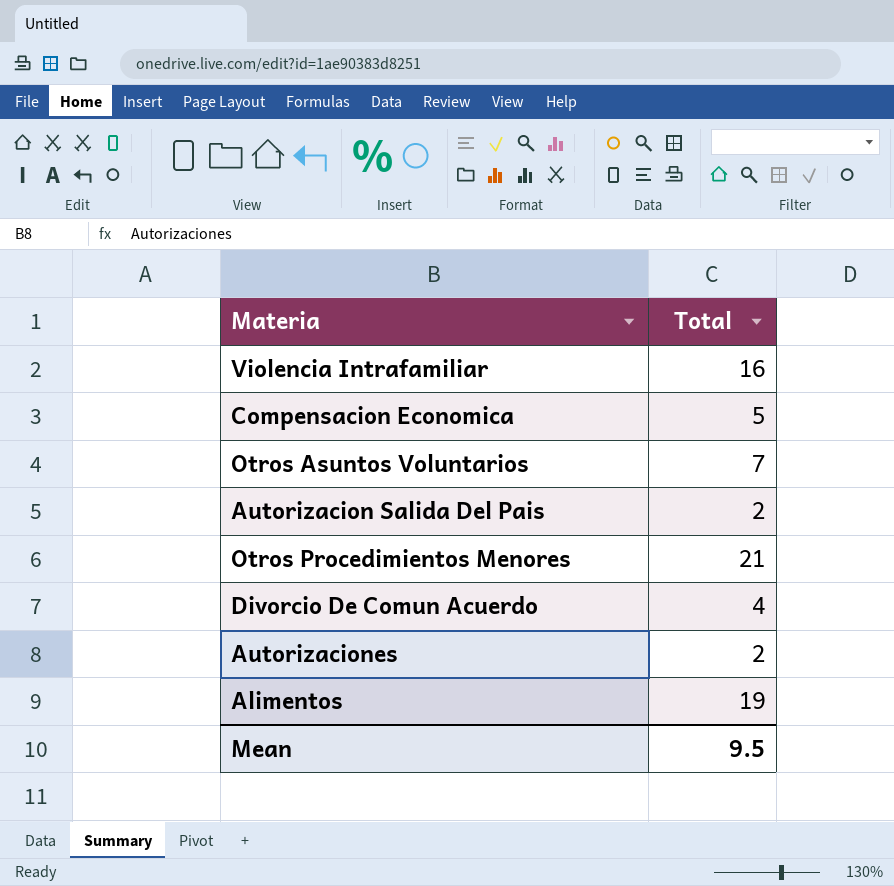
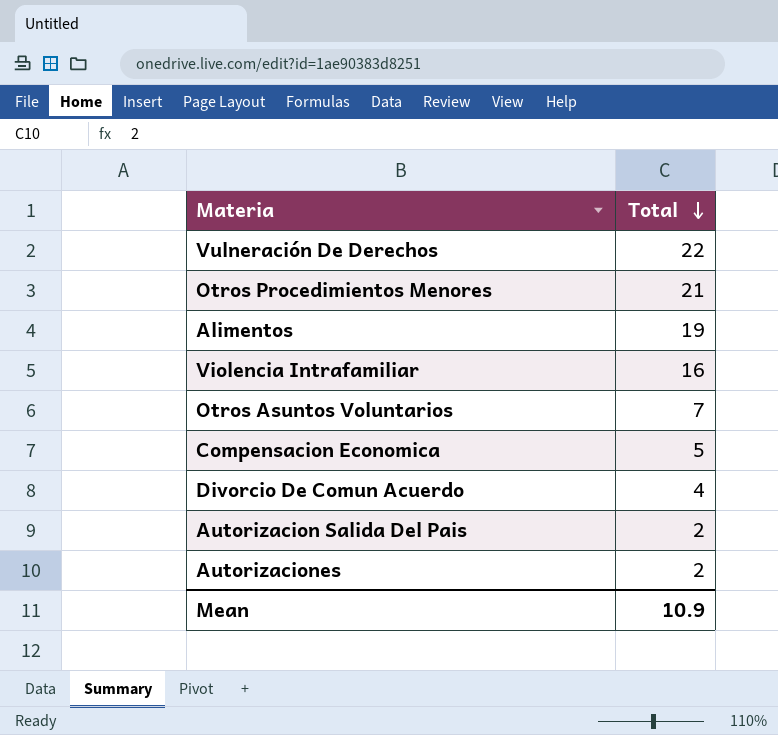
row order: none -> Total descending
row Vulneración De Derechos: none -> 22
Mean | Total: 9.5 -> 10.9

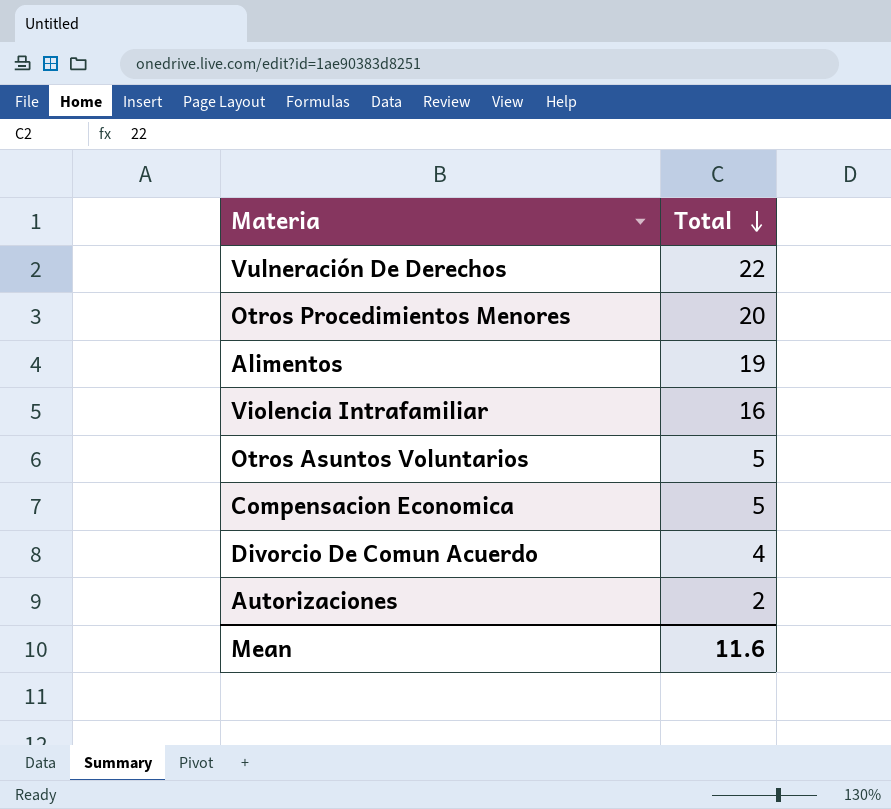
row Autorizacion Salida Del Pais: 2 -> none
Otros Procedimientos Menores | Total: 21 -> 20
Otros Asuntos Voluntarios | Total: 7 -> 5
Mean | Total: 10.9 -> 11.6

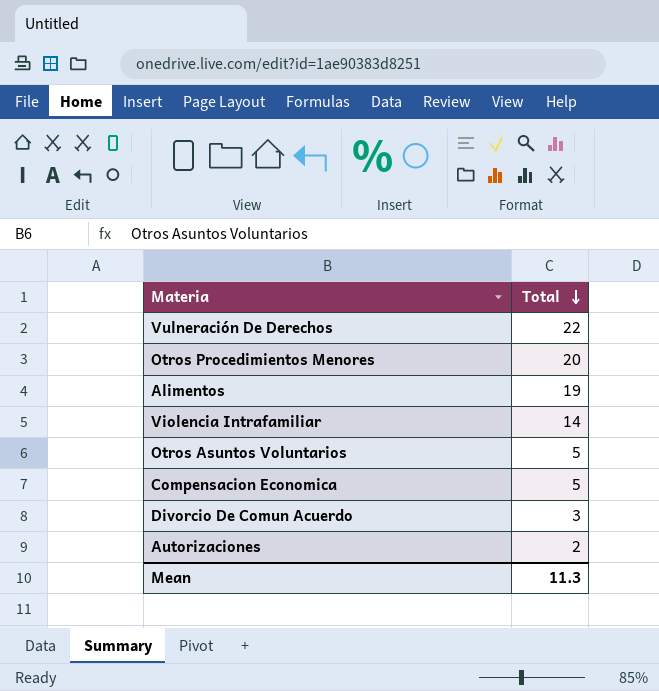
Violencia Intrafamiliar | Total: 16 -> 14
Divorcio De Comun Acuerdo | Total: 4 -> 3
Mean | Total: 11.6 -> 11.3

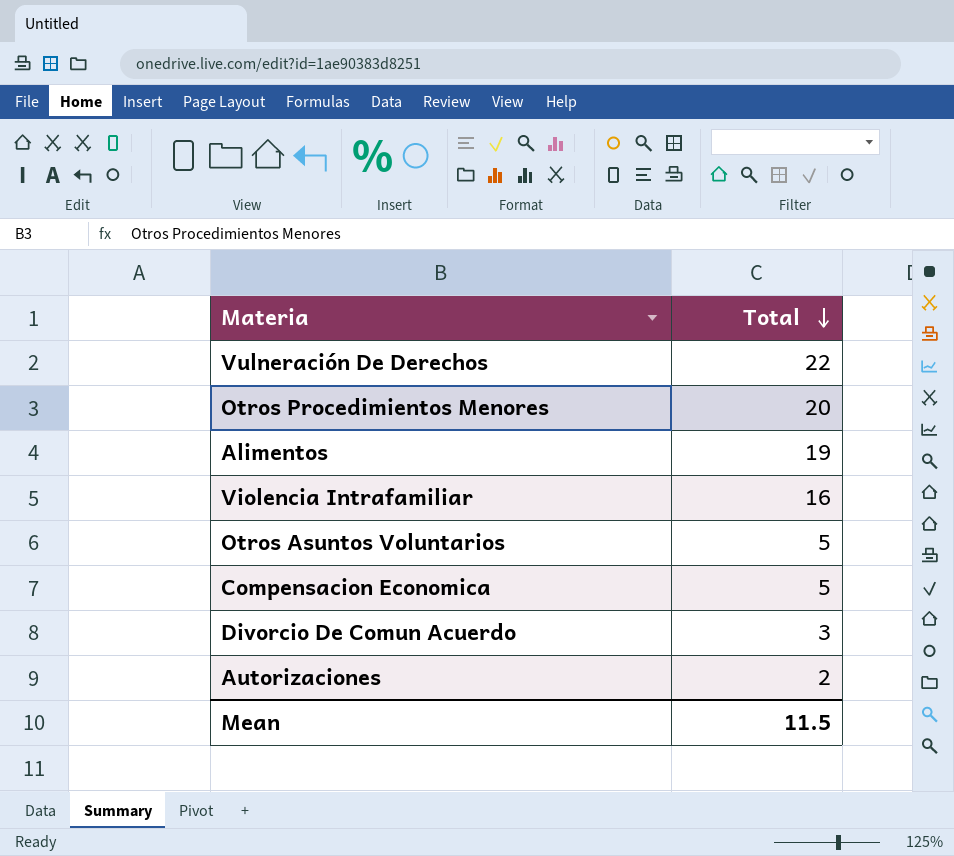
Violencia Intrafamiliar | Total: 14 -> 16
Mean | Total: 11.3 -> 11.5

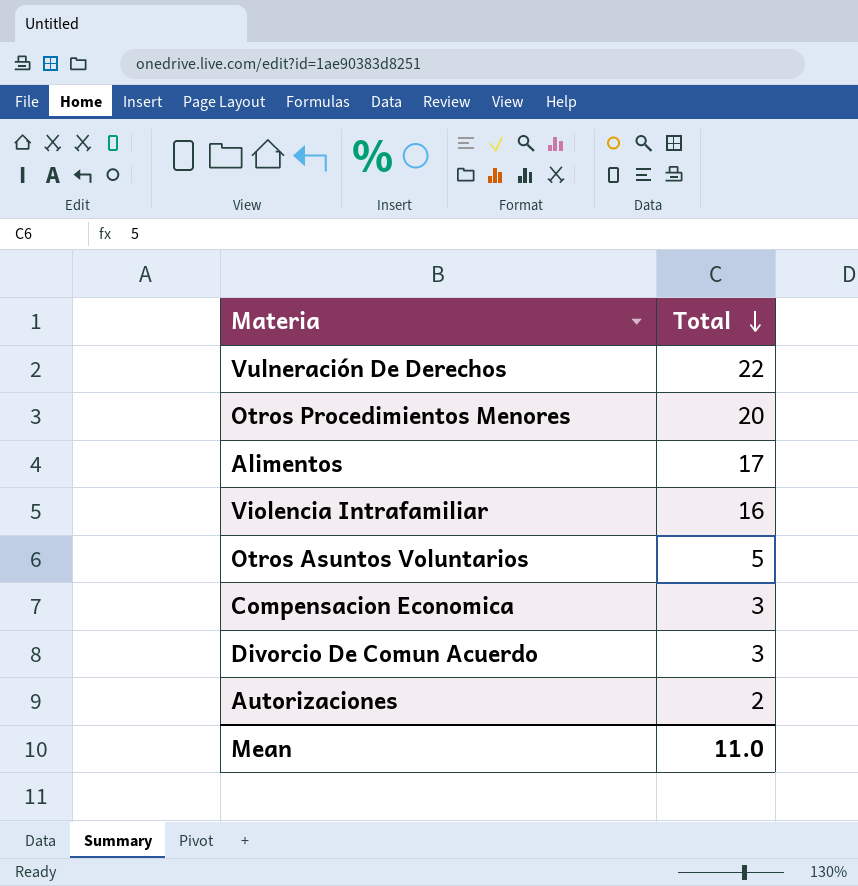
Alimentos | Total: 19 -> 17
Compensacion Economica | Total: 5 -> 3
Mean | Total: 11.5 -> 11.0

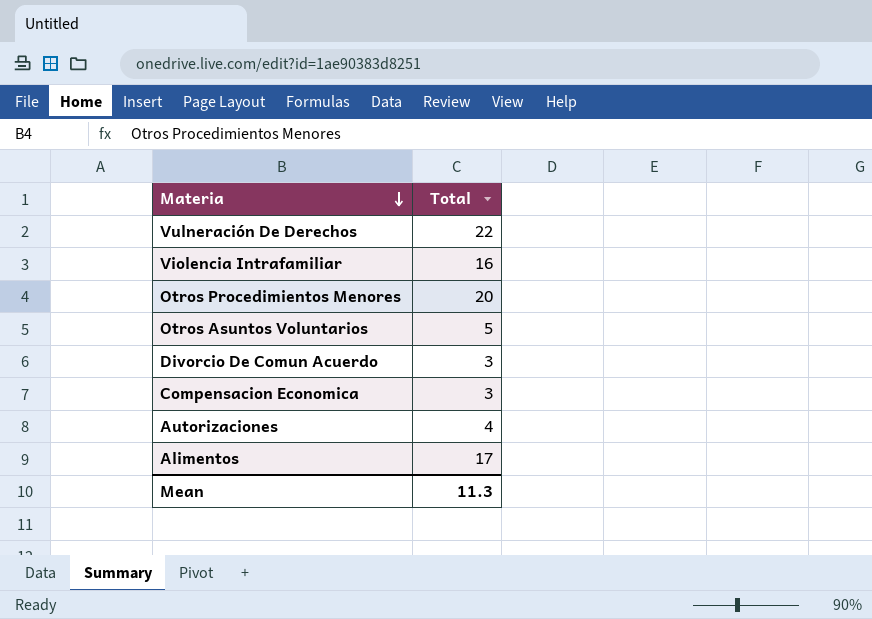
row order: Total descending -> Materia descending
Autorizaciones | Total: 2 -> 4
Mean | Total: 11.0 -> 11.3

